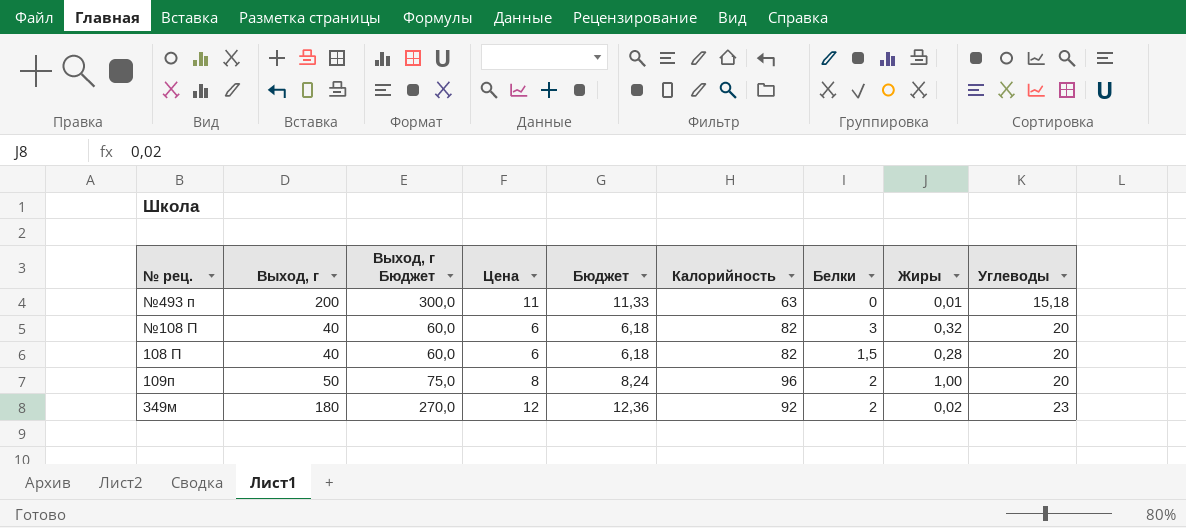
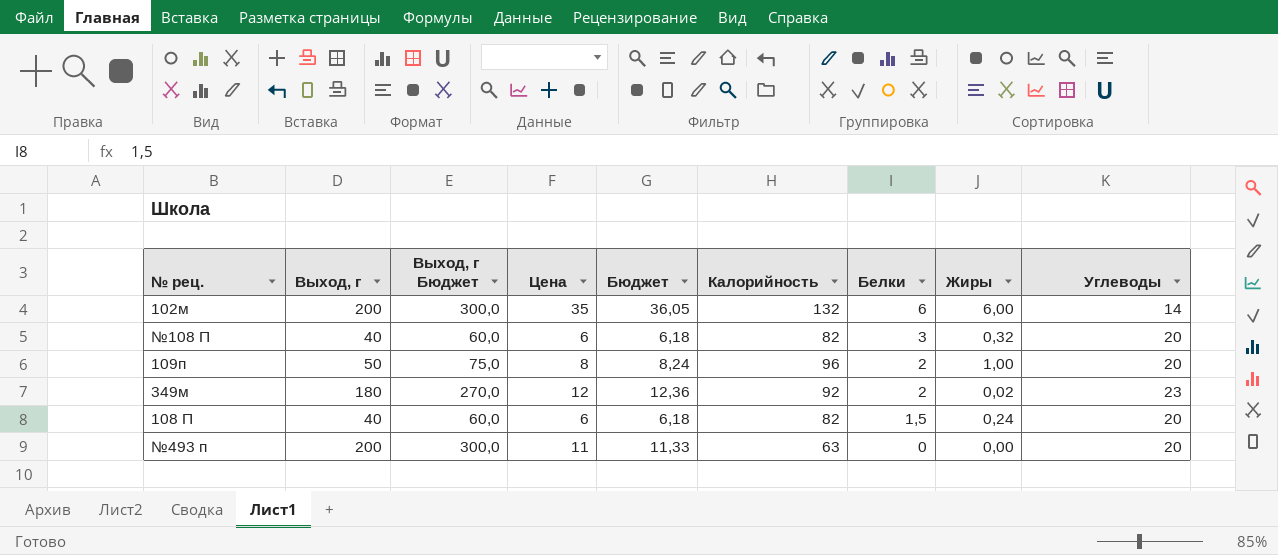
row order: Углеводы ascending -> Белки descending
row 102м: none -> 200 | 300,0 | 35 | 36,05 | 132 | 6 | 6,00 | 14
108 П | Жиры: 0,28 -> 0,24
№493 п | Жиры: 0,01 -> 0,00
№493 п | Углеводы: 15,18 -> 20

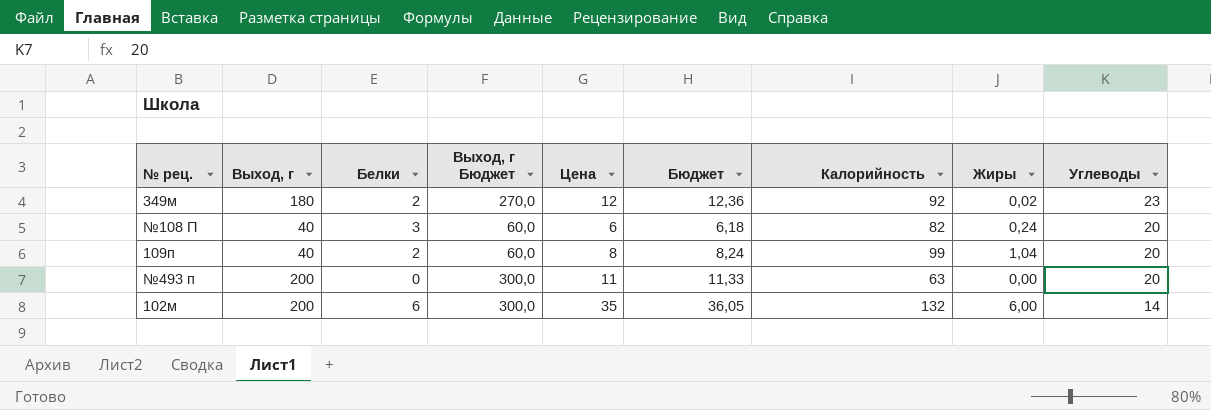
row order: Белки descending -> Углеводы descending
column Белки | position: 7 -> 3
row 108 П: 40 | 60,0 | 6 | 6,18 | 82 | 1,5 | 0,24 | 20 -> none
№108 П | Жиры: 0,32 -> 0,24
109п | Выход, г: 50 -> 40
109п | Выход, г Бюджет: 75,0 -> 60,0
109п | Калорийность: 96 -> 99
109п | Жиры: 1,00 -> 1,04

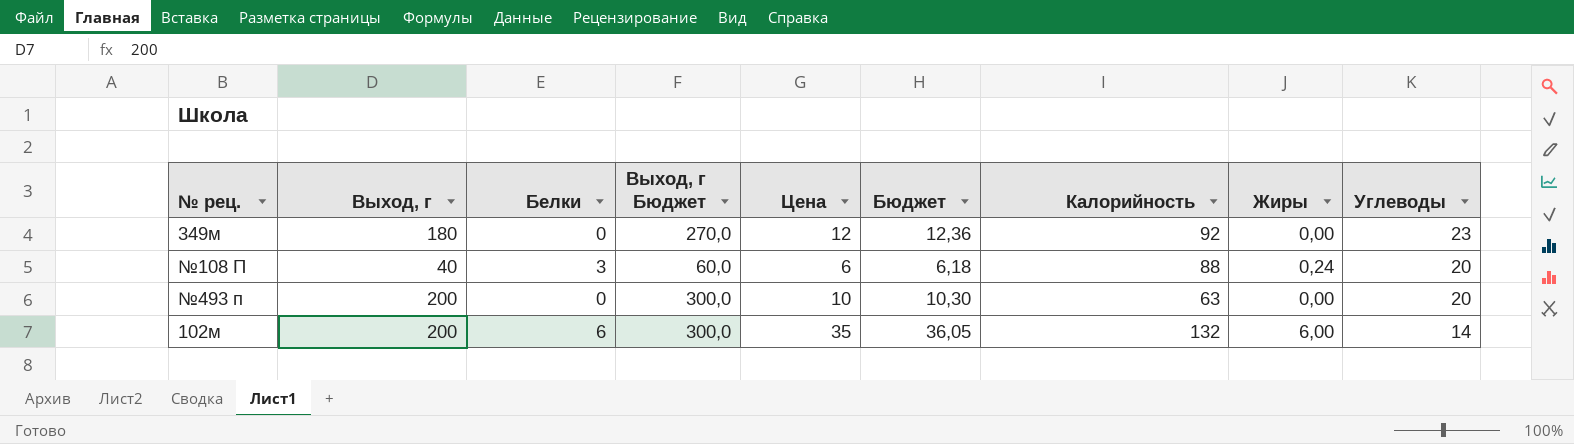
row 109п: 40 | 2 | 60,0 | 8 | 8,24 | 99 | 1,04 | 20 -> none
349м | Белки: 2 -> 0
349м | Жиры: 0,02 -> 0,00
№108 П | Калорийность: 82 -> 88
№493 п | Цена: 11 -> 10
№493 п | Бюджет: 11,33 -> 10,30

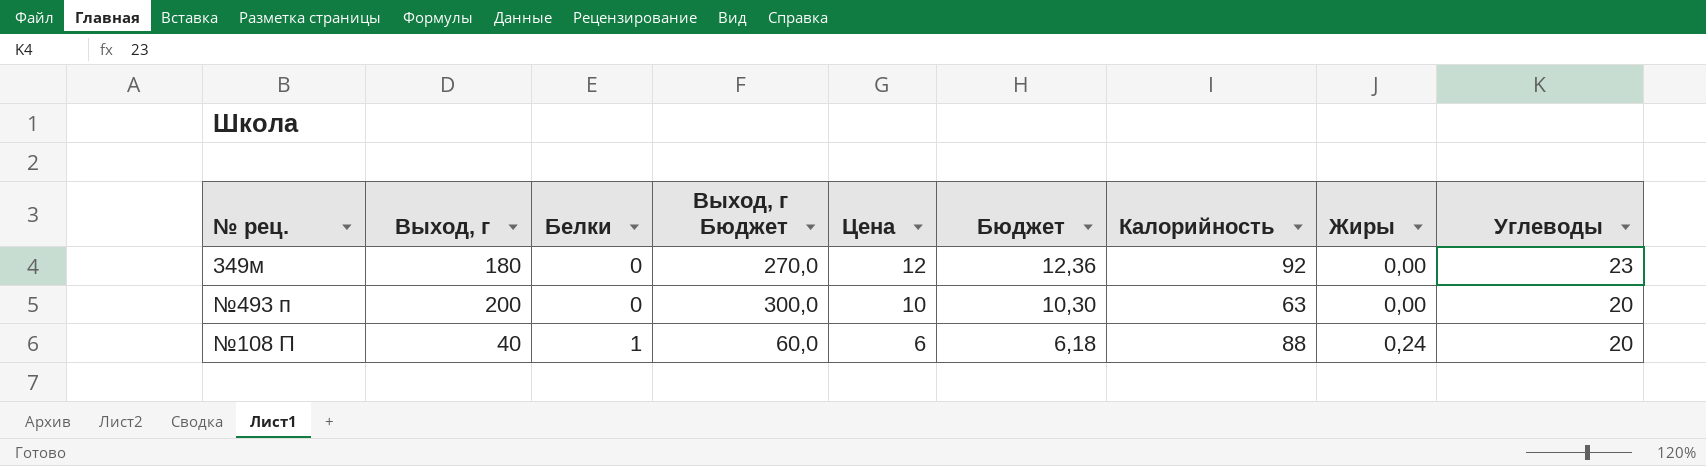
row order: Углеводы descending -> Белки ascending
row 102м: 200 | 6 | 300,0 | 35 | 36,05 | 132 | 6,00 | 14 -> none
№108 П | Белки: 3 -> 1

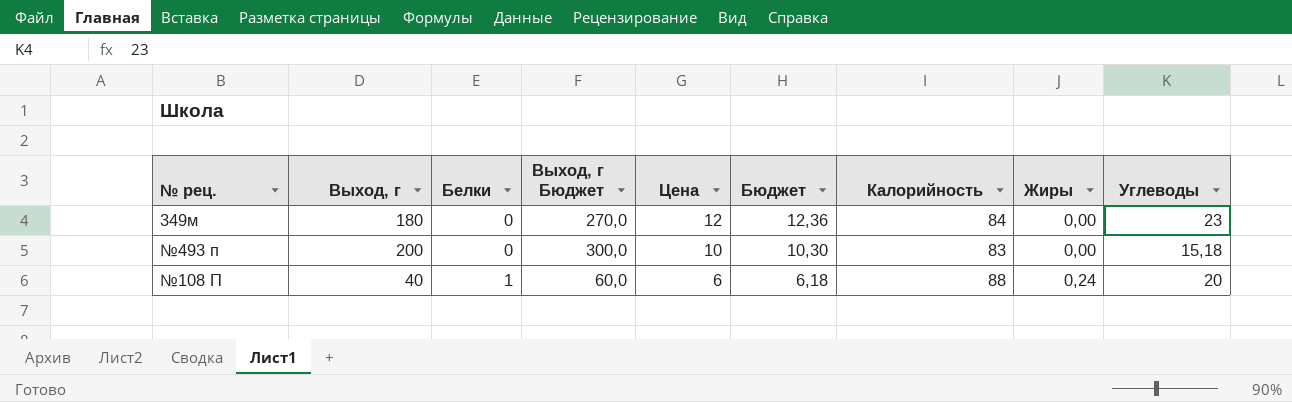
349м | Калорийность: 92 -> 84
№493 п | Калорийность: 63 -> 83
№493 п | Углеводы: 20 -> 15,18

